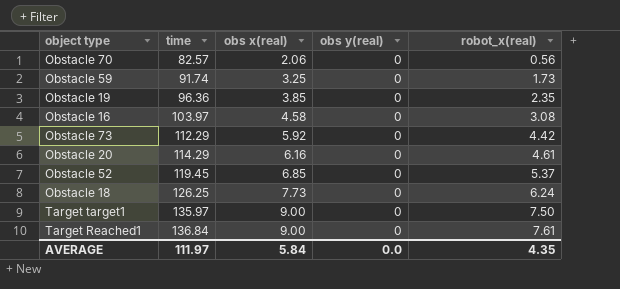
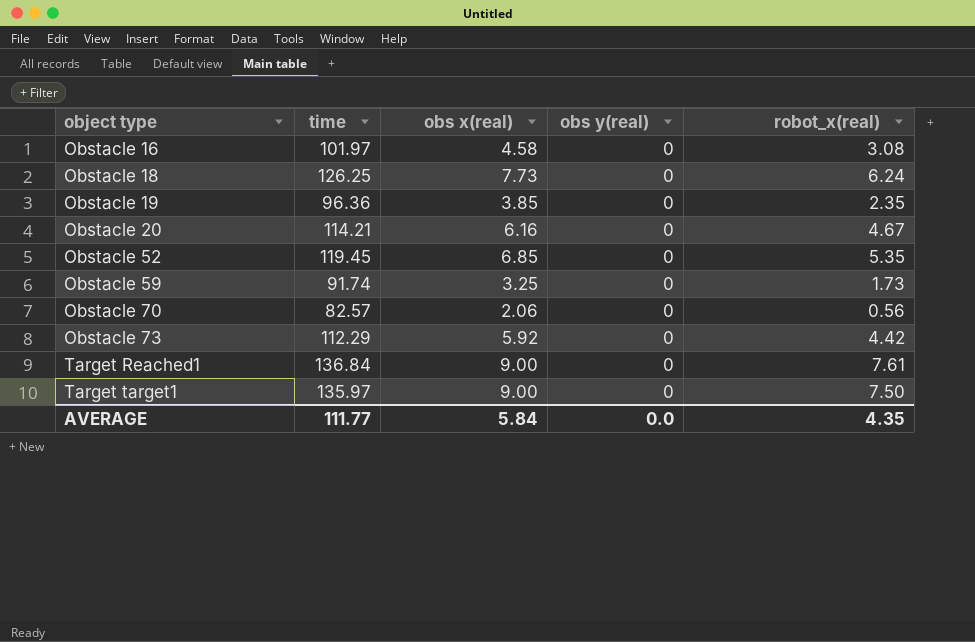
row order: time ascending -> object type ascending
Obstacle 16 | time: 103.97 -> 101.97
Obstacle 20 | time: 114.29 -> 114.21
Obstacle 20 | robot_x(real): 4.61 -> 4.67
Obstacle 52 | robot_x(real): 5.37 -> 5.35
AVERAGE | time: 111.97 -> 111.77

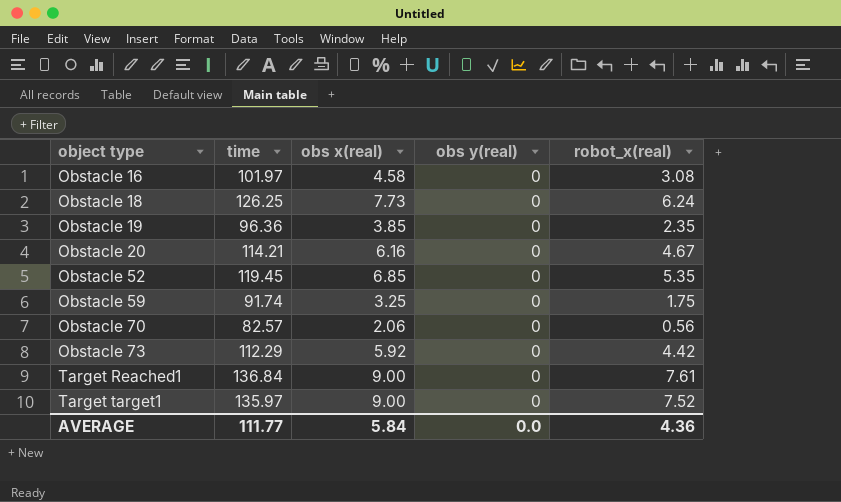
Obstacle 59 | robot_x(real): 1.73 -> 1.75
Target target1 | robot_x(real): 7.50 -> 7.52
AVERAGE | robot_x(real): 4.35 -> 4.36

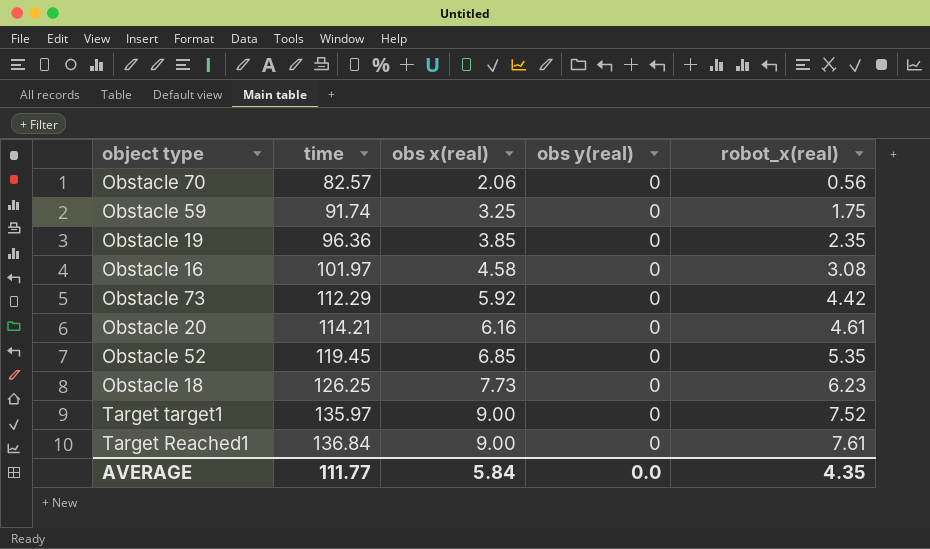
row order: object type ascending -> time ascending
Obstacle 20 | robot_x(real): 4.67 -> 4.61
Obstacle 18 | robot_x(real): 6.24 -> 6.23
AVERAGE | robot_x(real): 4.36 -> 4.35

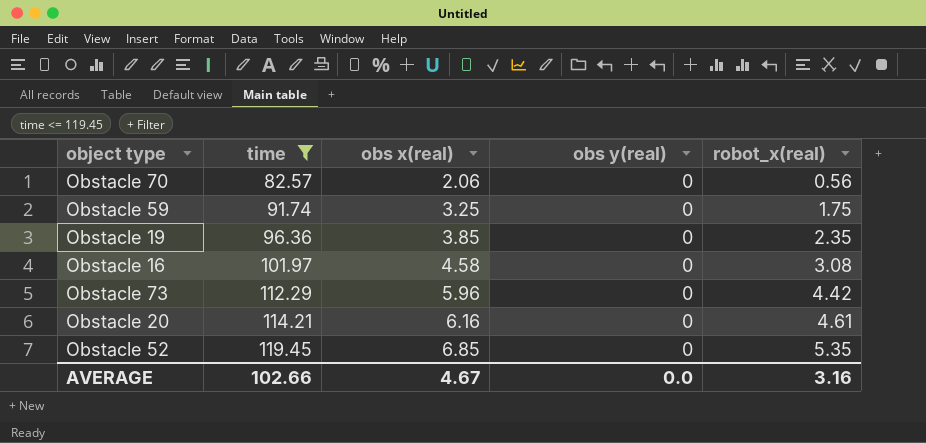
filter: none -> time <= 119.45
Obstacle 73 | obs x(real): 5.92 -> 5.96
AVERAGE | time: 111.77 -> 102.66
AVERAGE | obs x(real): 5.84 -> 4.67
AVERAGE | robot_x(real): 4.35 -> 3.16

